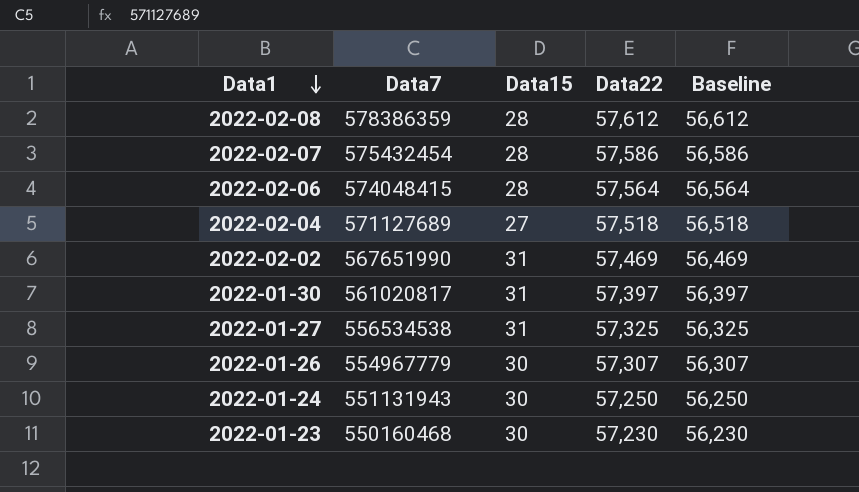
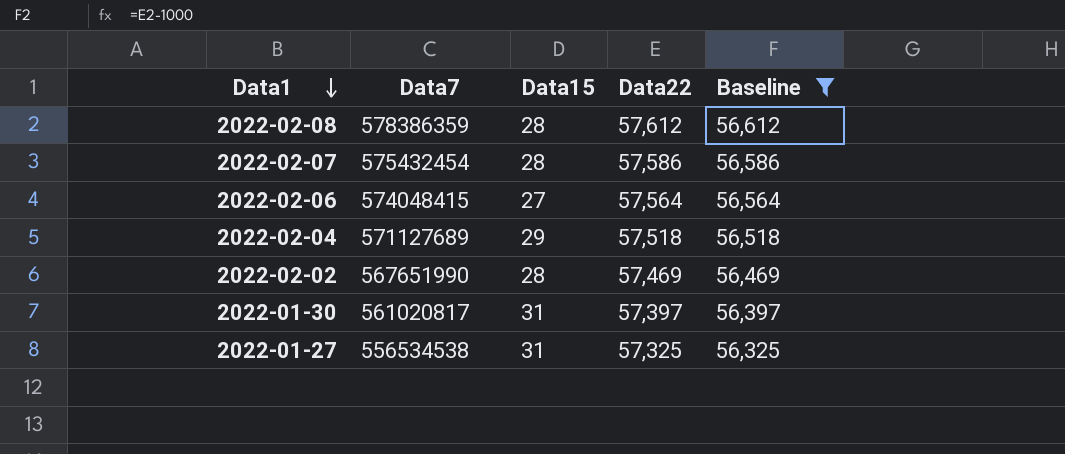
filter: none -> Baseline >= 56,325
2022-02-06 | Data15: 28 -> 27
2022-02-04 | Data15: 27 -> 29
2022-02-02 | Data15: 31 -> 28

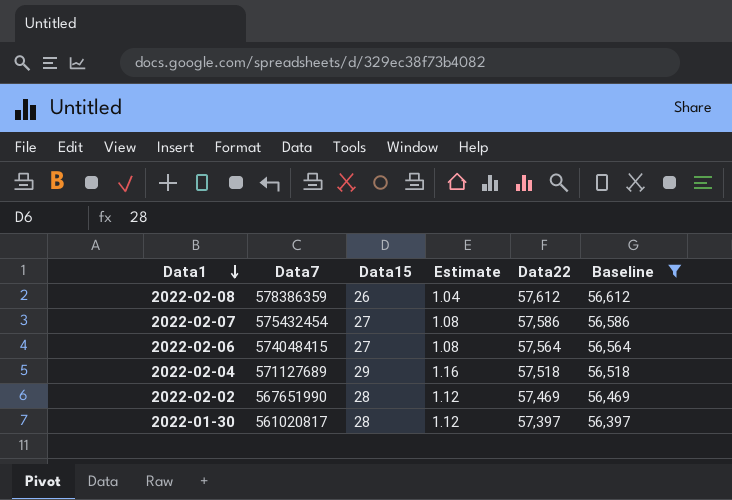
column Estimate | formula: none -> [Data15] * 0.04
row 2022-01-27: 556534538 | 31 | 57,325 | 56,325 -> none
2022-02-08 | Data15: 28 -> 26
2022-02-07 | Data15: 28 -> 27
2022-01-30 | Data15: 31 -> 28

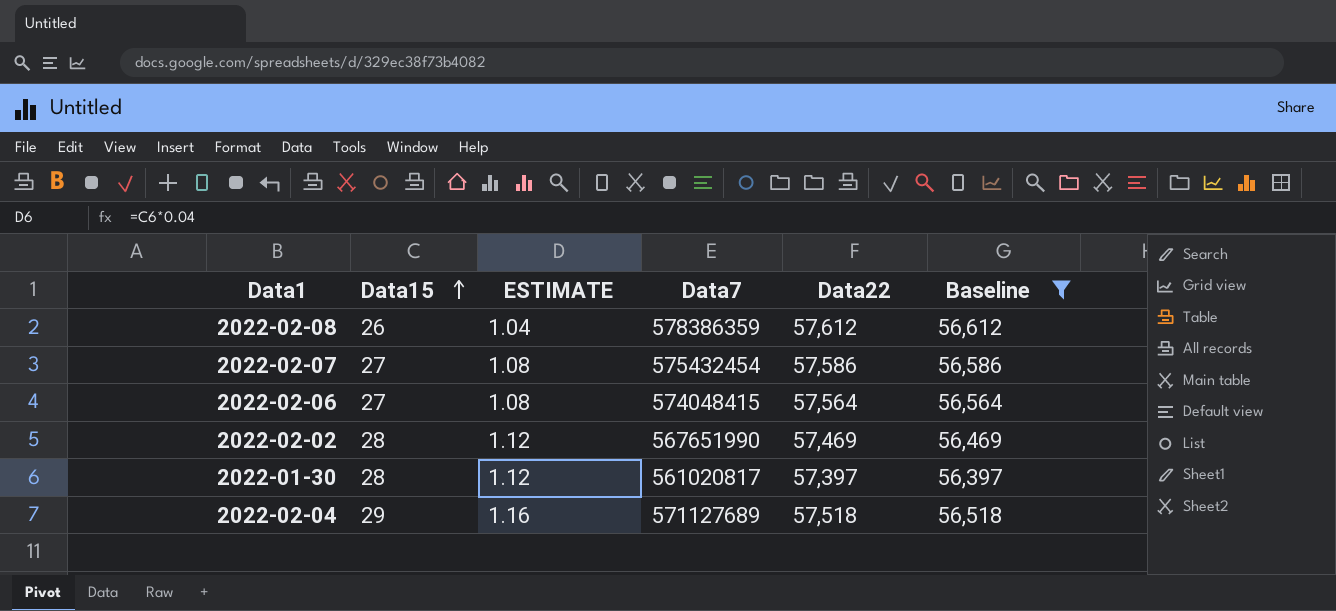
row order: Data1 descending -> Data15 ascending
column name: Estimate -> ESTIMATE
column Data7 | position: 2 -> 4

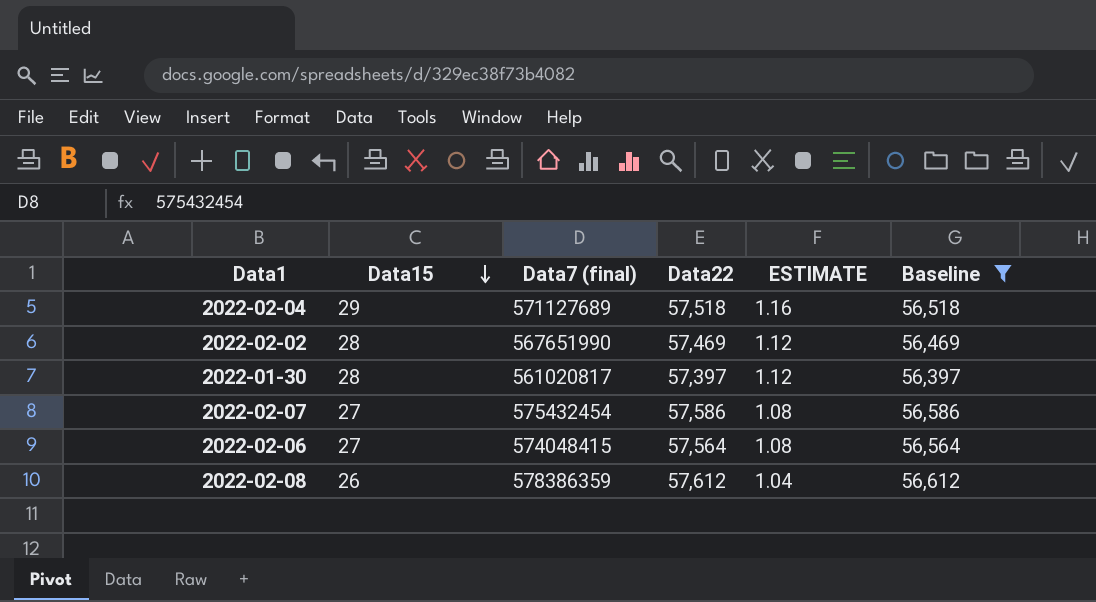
row order: Data15 ascending -> Data15 descending
column name: Data7 -> Data7 (final)
column ESTIMATE | position: 3 -> 5

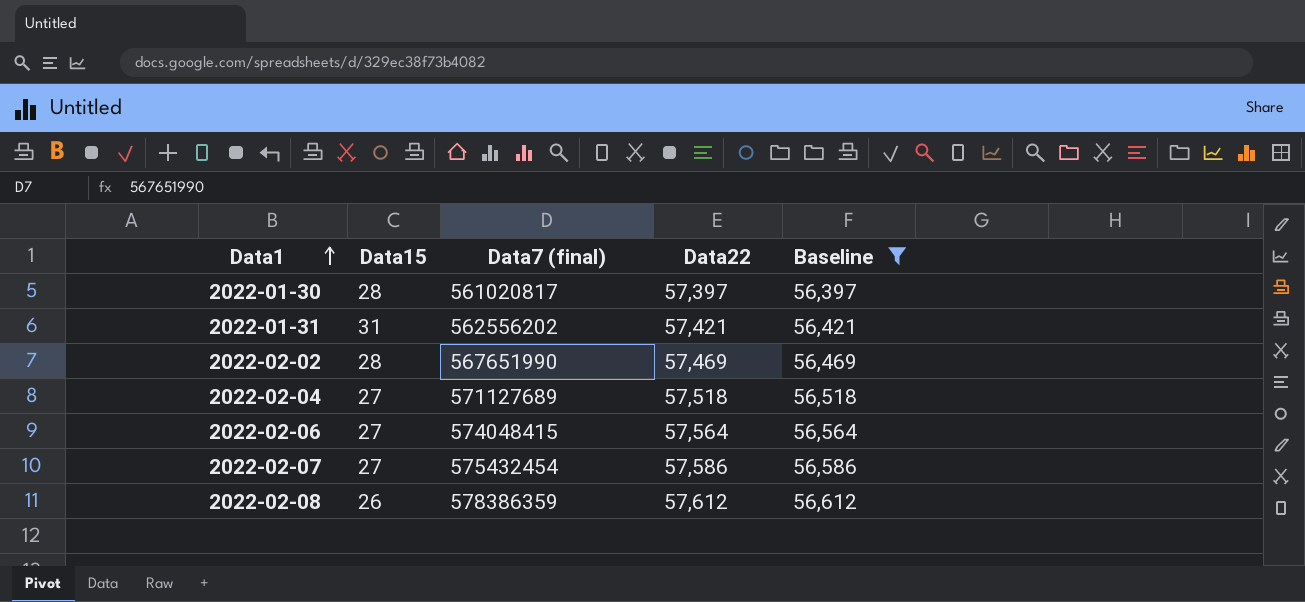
row order: Data15 descending -> Data1 ascending
column ESTIMATE | formula: [Data15] * 0.04 -> none
row 2022-01-31: none -> 31 | 562556202 | 57,421 | 56,421
2022-02-04 | Data15: 29 -> 27

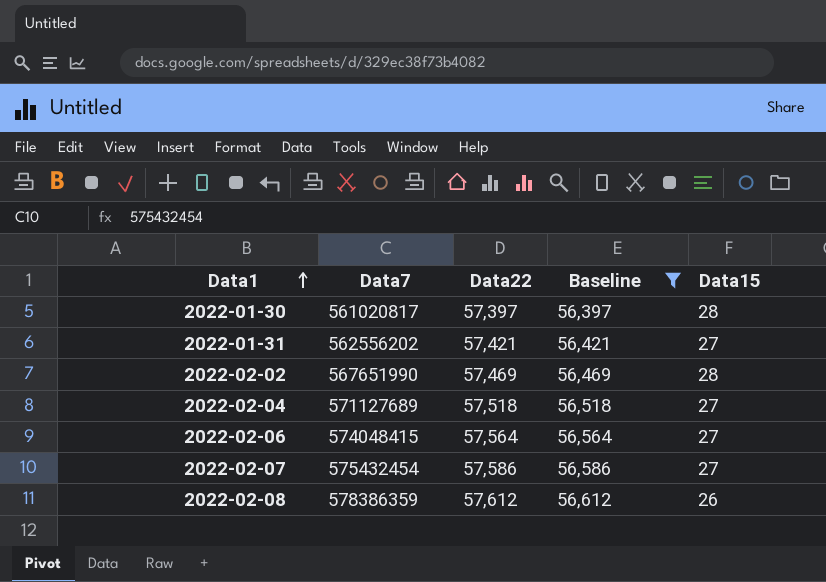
column name: Data7 (final) -> Data7
column Data15 | position: 2 -> 5
2022-01-31 | Data15: 31 -> 27

